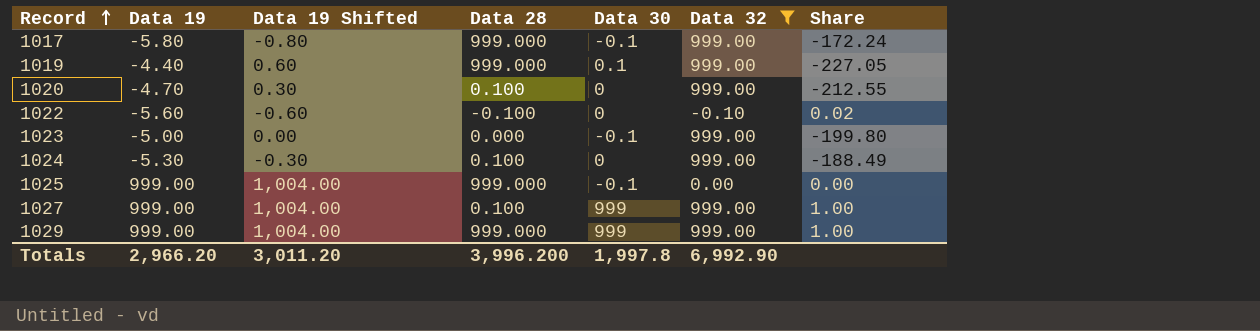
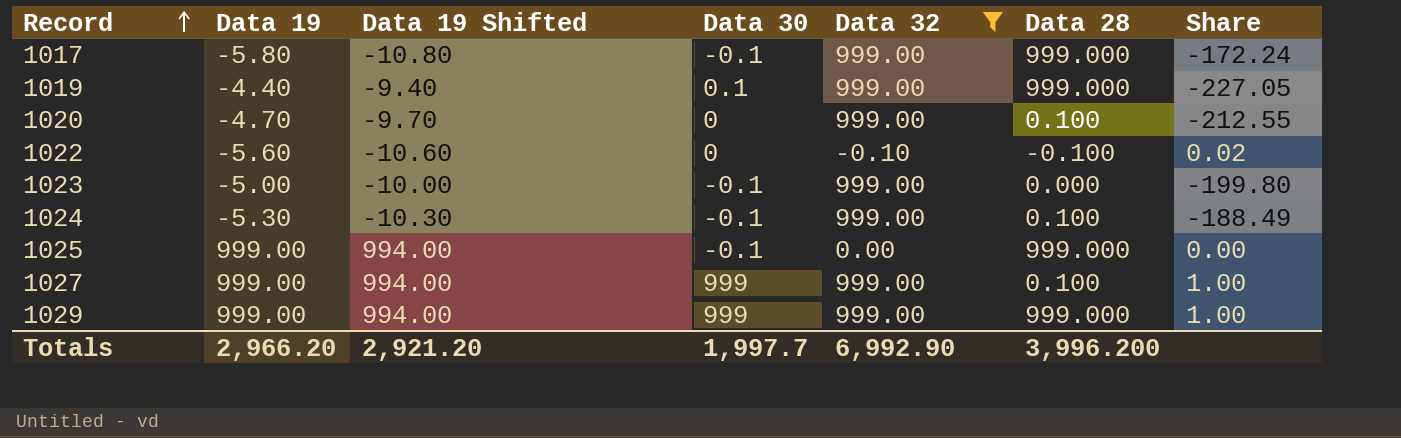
column Data 19 Shifted | formula: [Data 19] + 5 -> [Data 19] - 5
column Data 28 | position: 4 -> 6
1024 | Data 30: 0 -> -0.1
Totals | Data 19 Shifted: 3,011.20 -> 2,921.20
Totals | Data 30: 1,997.8 -> 1,997.7

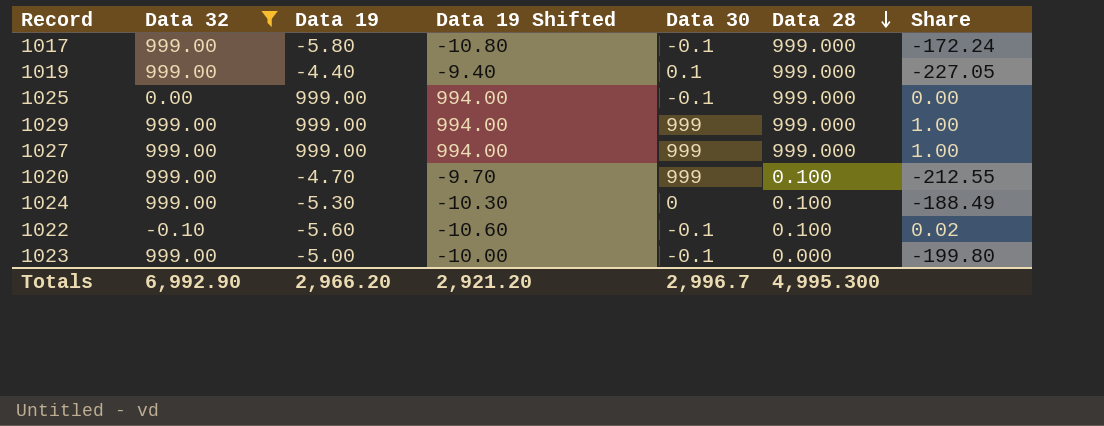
row order: Record ascending -> Data 28 descending
column Data 32 | position: 5 -> 2
1027 | Data 28: 0.100 -> 999.000
1020 | Data 30: 0 -> 999
1024 | Data 30: -0.1 -> 0
1022 | Data 30: 0 -> -0.1
1022 | Data 28: -0.100 -> 0.100
Totals | Data 30: 1,997.7 -> 2,996.7
Totals | Data 28: 3,996.200 -> 4,995.300

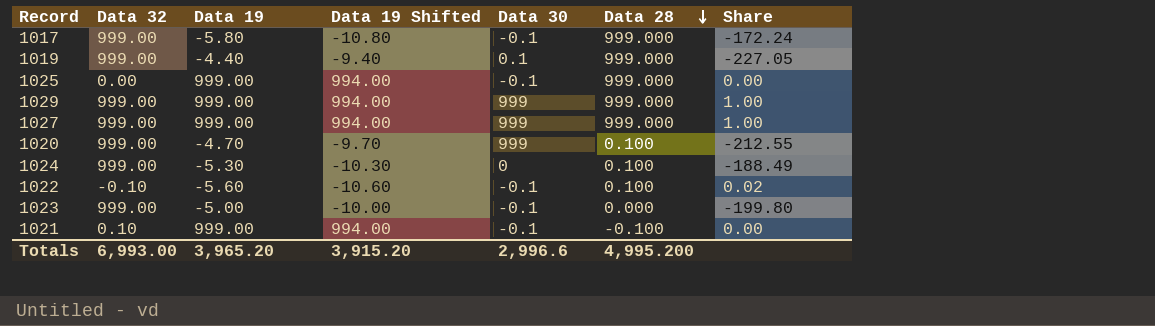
filter: Data 32 != 0.10 -> none
Totals | Data 32: 6,992.90 -> 6,993.00
Totals | Data 19: 2,966.20 -> 3,965.20
Totals | Data 19 Shifted: 2,921.20 -> 3,915.20
Totals | Data 30: 2,996.7 -> 2,996.6
Totals | Data 28: 4,995.300 -> 4,995.200

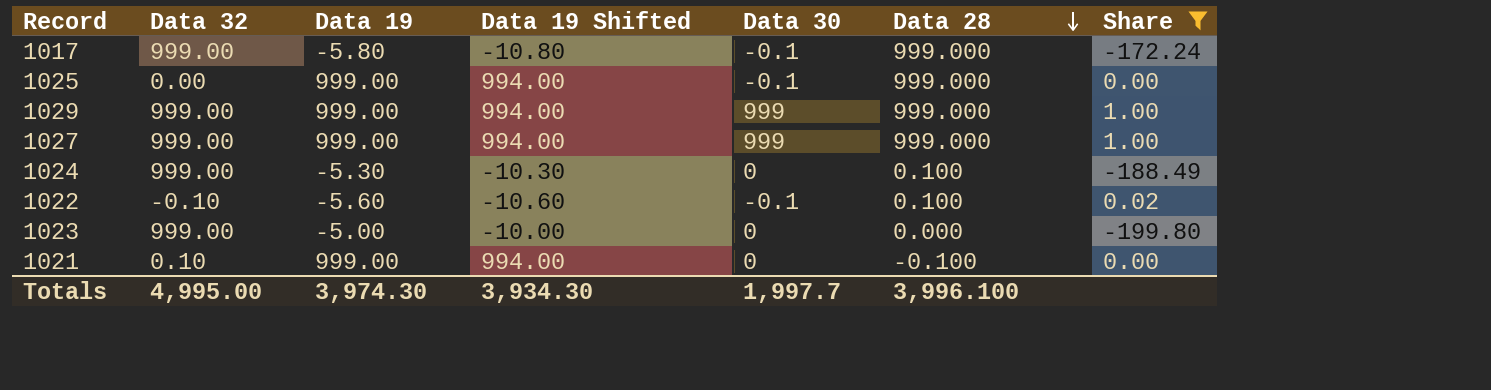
filter: none -> Share >= -199.80
1023 | Data 30: -0.1 -> 0
1021 | Data 30: -0.1 -> 0
Totals | Data 32: 6,993.00 -> 4,995.00
Totals | Data 19: 3,965.20 -> 3,974.30
Totals | Data 19 Shifted: 3,915.20 -> 3,934.30
Totals | Data 30: 2,996.6 -> 1,997.7
Totals | Data 28: 4,995.200 -> 3,996.100

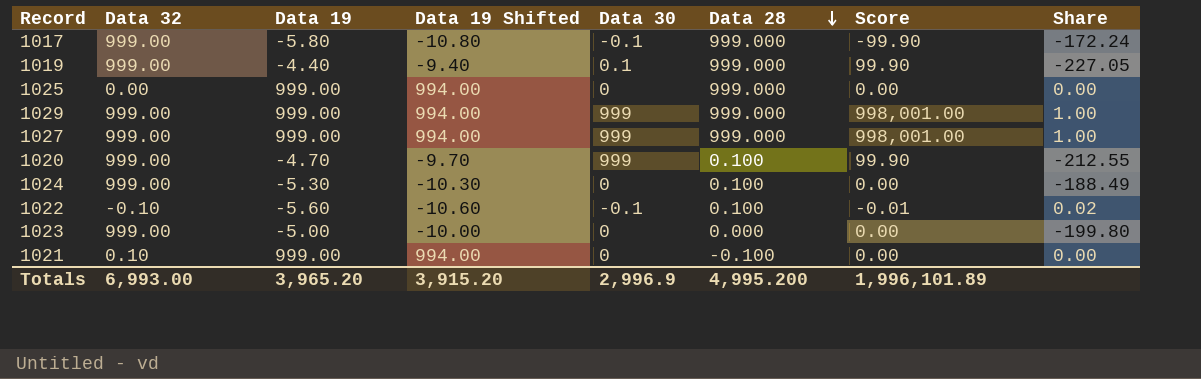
filter: Share >= -199.80 -> none
column Score | formula: none -> [Data 30] * [Data 28]
1025 | Data 30: -0.1 -> 0
Totals | Data 32: 4,995.00 -> 6,993.00
Totals | Data 19: 3,974.30 -> 3,965.20
Totals | Data 19 Shifted: 3,934.30 -> 3,915.20
Totals | Data 30: 1,997.7 -> 2,996.9
Totals | Data 28: 3,996.100 -> 4,995.200

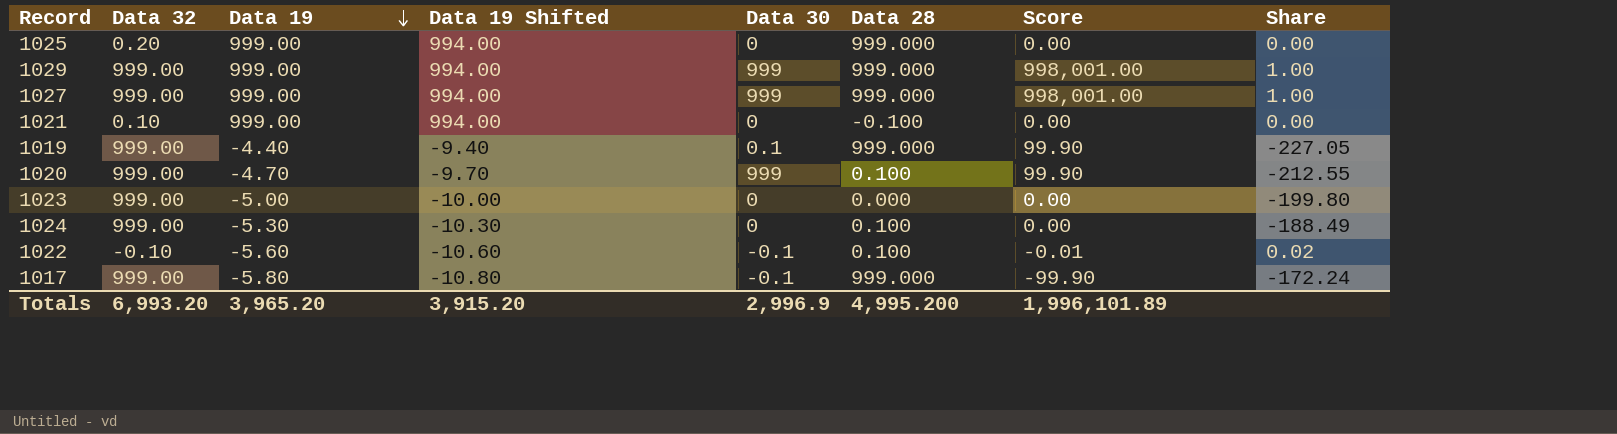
row order: Data 28 descending -> Data 19 descending
1025 | Data 32: 0.00 -> 0.20
Totals | Data 32: 6,993.00 -> 6,993.20

